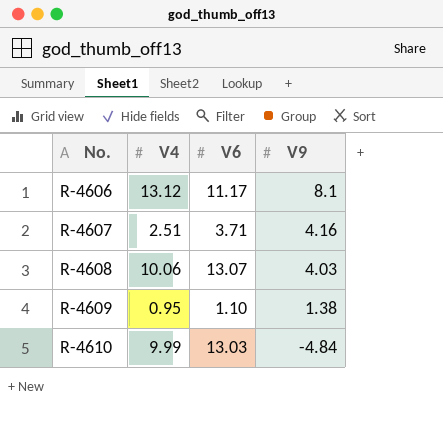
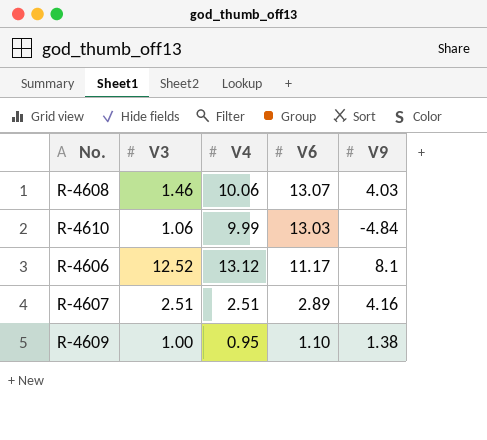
row order: No. ascending -> V6 descending
column V3 | position: none -> 2
R-4607 | V6: 3.71 -> 2.89

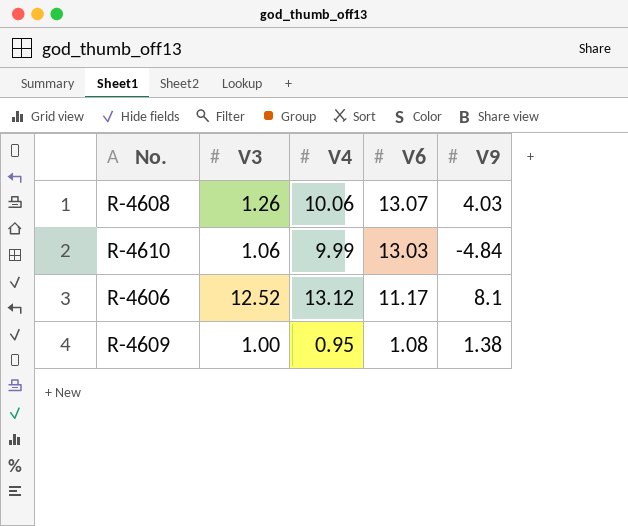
row R-4607: 2.51 | 2.51 | 2.89 | 4.16 -> none
R-4608 | V3: 1.46 -> 1.26
R-4609 | V6: 1.10 -> 1.08

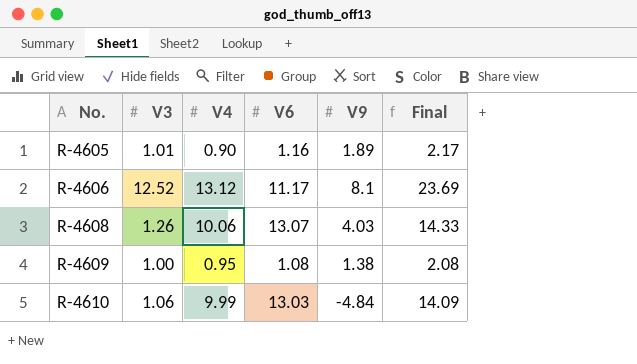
row order: V6 descending -> No. ascending
column Final | formula: none -> [V3] + [V6]
row R-4605: none -> 1.01 | 0.90 | 1.16 | 1.89 | 2.17

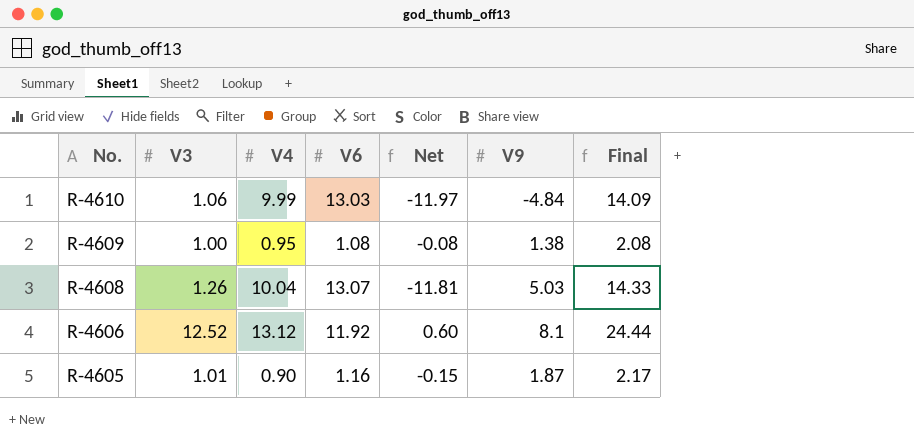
row order: No. ascending -> No. descending
column Net | formula: none -> [V3] - [V6]
R-4608 | V4: 10.06 -> 10.04
R-4608 | V9: 4.03 -> 5.03
R-4606 | V6: 11.17 -> 11.92
R-4606 | Final: 23.69 -> 24.44
R-4605 | V9: 1.89 -> 1.87

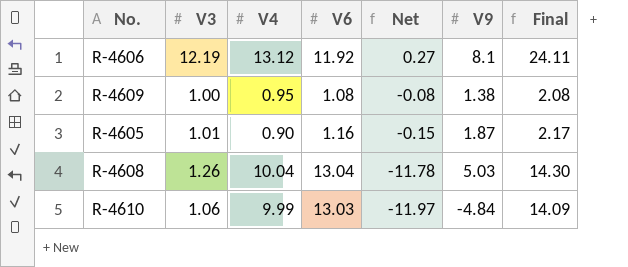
row order: No. descending -> Net descending
R-4606 | V3: 12.52 -> 12.19
R-4606 | Net: 0.60 -> 0.27
R-4606 | Final: 24.44 -> 24.11
R-4608 | V6: 13.07 -> 13.04
R-4608 | Net: -11.81 -> -11.78
R-4608 | Final: 14.33 -> 14.30

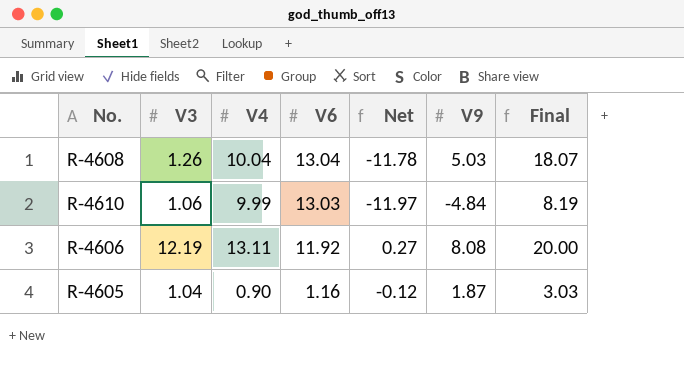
row order: Net descending -> V6 descending
column Final | formula: [V3] + [V6] -> [V6] + [V9]
row R-4609: 1.00 | 0.95 | 1.08 | -0.08 | 1.38 | 2.08 -> none
R-4606 | V4: 13.12 -> 13.11
R-4606 | V9: 8.1 -> 8.08
R-4605 | V3: 1.01 -> 1.04
R-4605 | Net: -0.15 -> -0.12

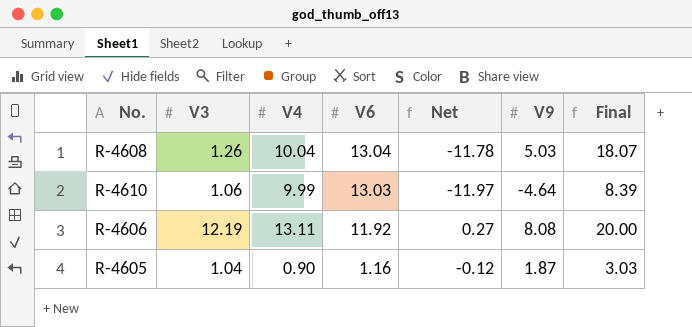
R-4610 | V9: -4.84 -> -4.64
R-4610 | Final: 8.19 -> 8.39

